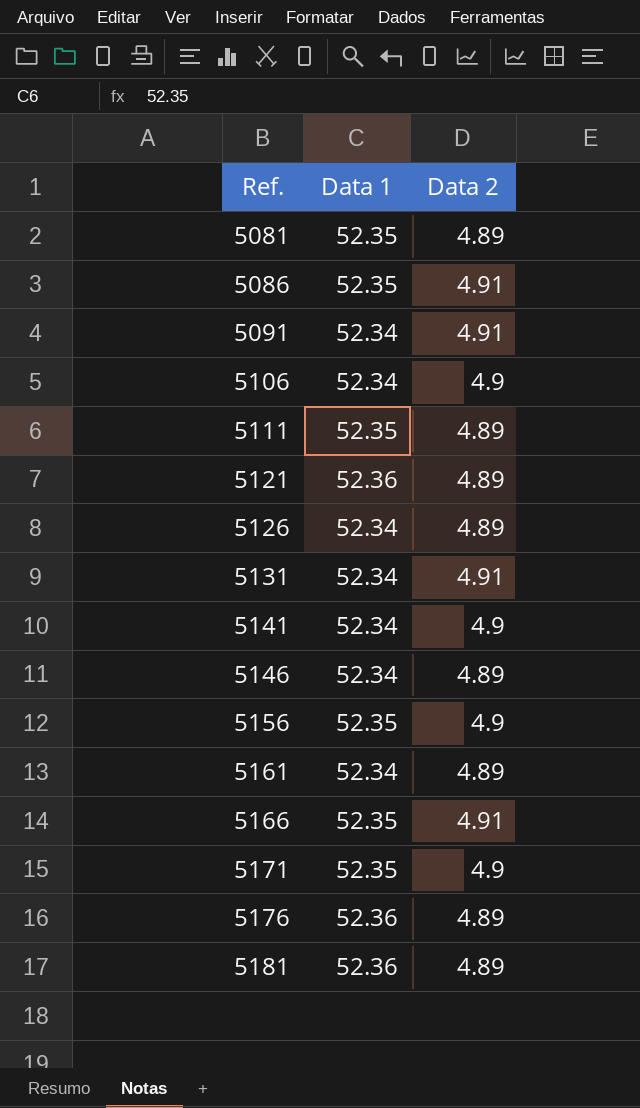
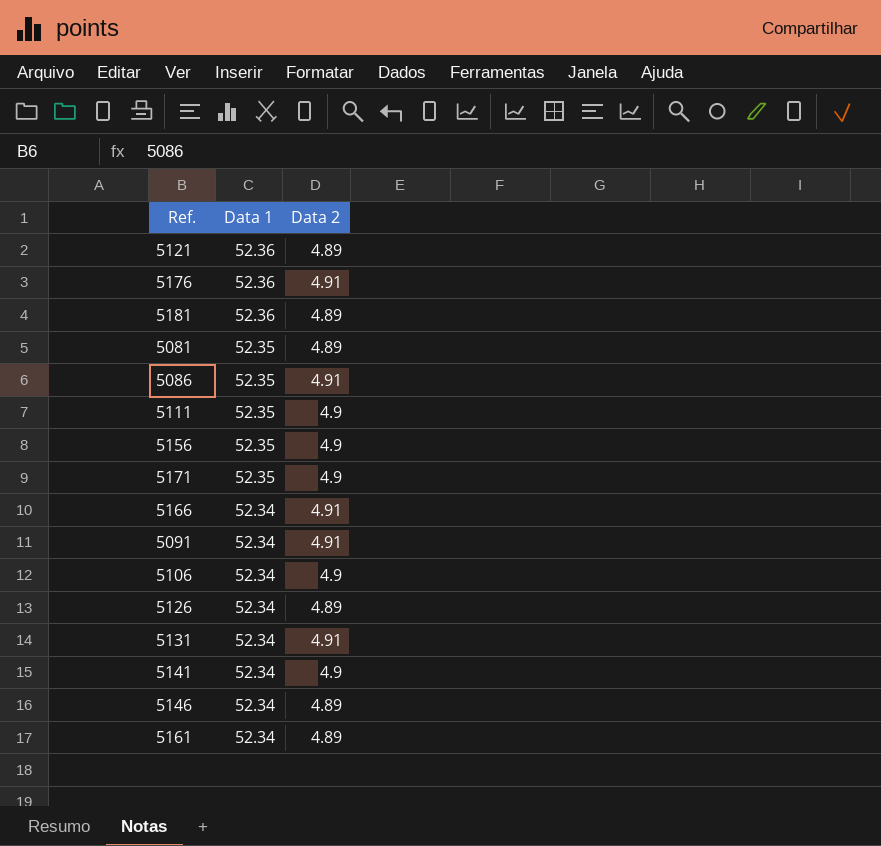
row order: Ref. ascending -> Data 1 descending
5176 | Data 2: 4.89 -> 4.91
5111 | Data 2: 4.89 -> 4.9
5166 | Data 1: 52.35 -> 52.34

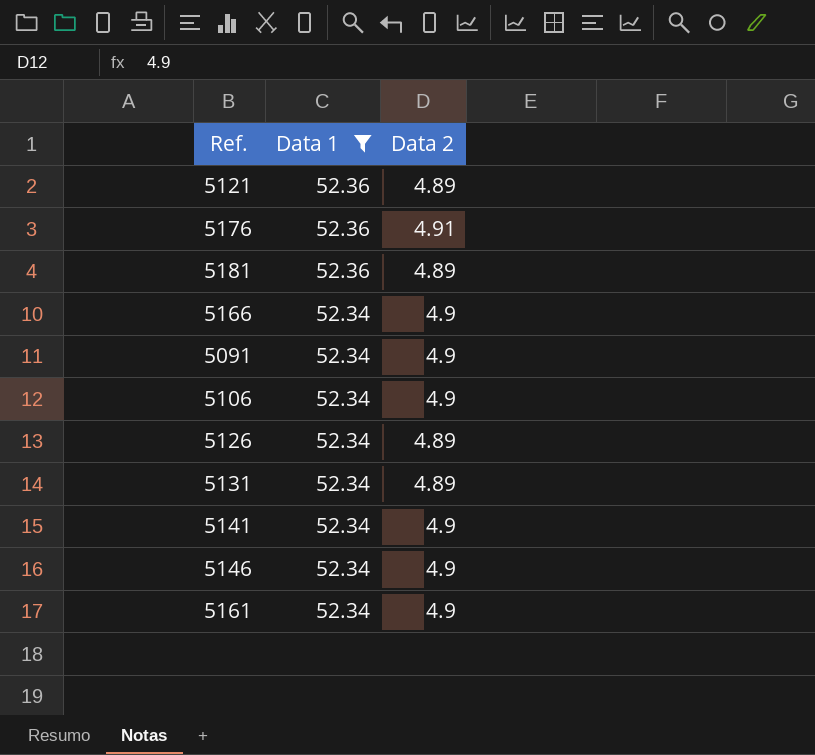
filter: none -> Data 1 != 52.35
5166 | Data 2: 4.91 -> 4.9
5091 | Data 2: 4.91 -> 4.9
5131 | Data 2: 4.91 -> 4.89
5146 | Data 2: 4.89 -> 4.9
5161 | Data 2: 4.89 -> 4.9

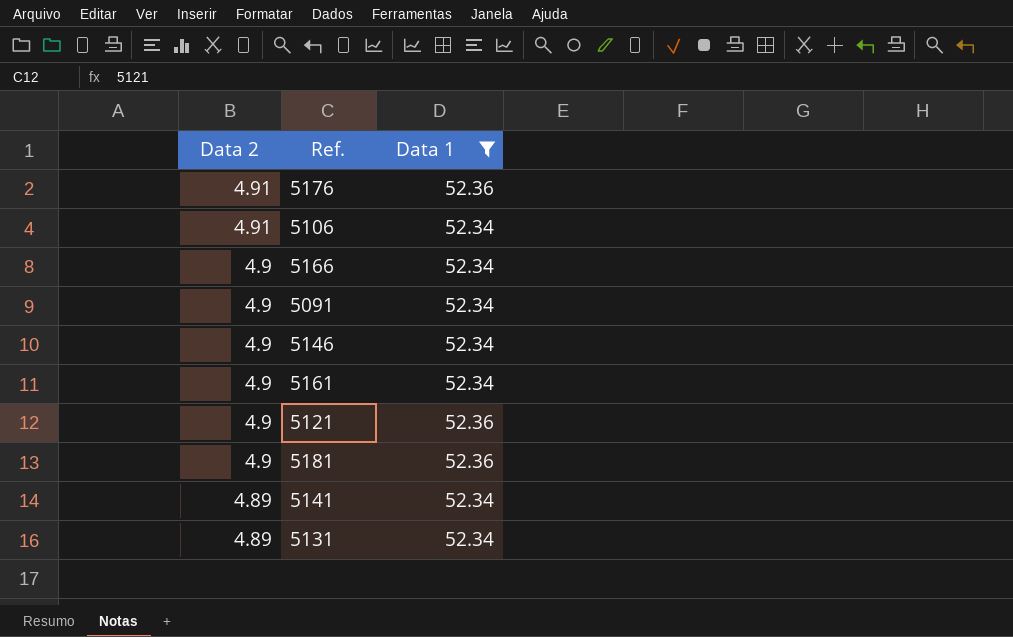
row order: Data 1 descending -> Data 2 descending
column Data 2 | position: 3 -> 1
row 5126: 52.34 | 4.89 -> none
5106 | Data 2: 4.9 -> 4.91
5121 | Data 2: 4.89 -> 4.9
5181 | Data 2: 4.89 -> 4.9
5141 | Data 2: 4.9 -> 4.89

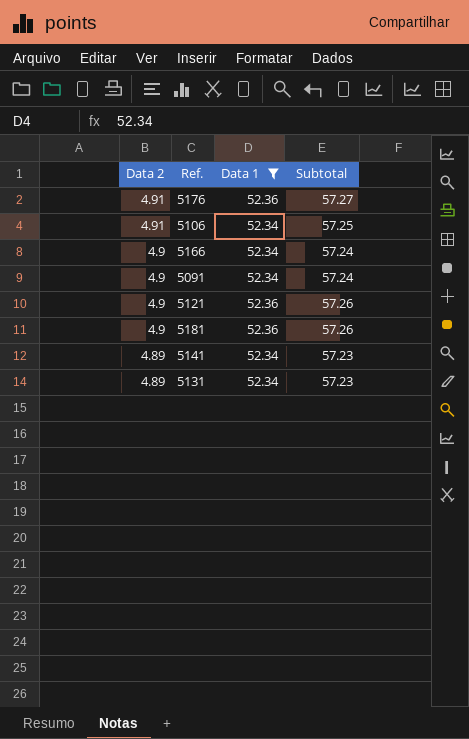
column Subtotal | formula: none -> [Data 2] + [Data 1]
row 5146: 4.9 | 52.34 -> none
row 5161: 4.9 | 52.34 -> none

